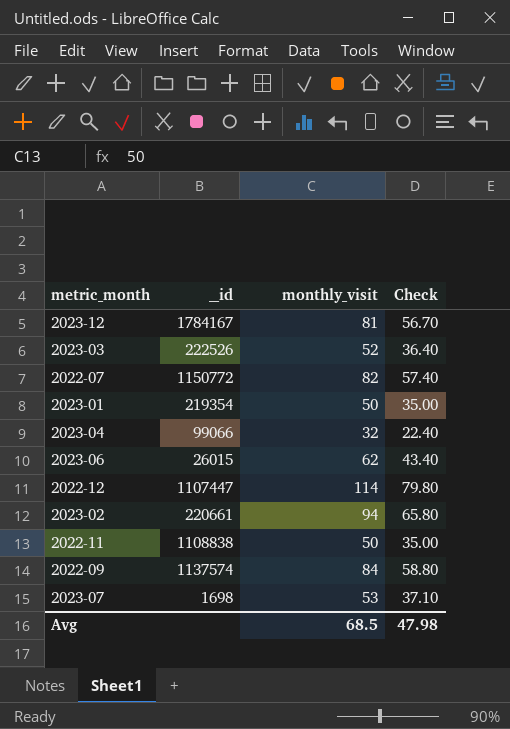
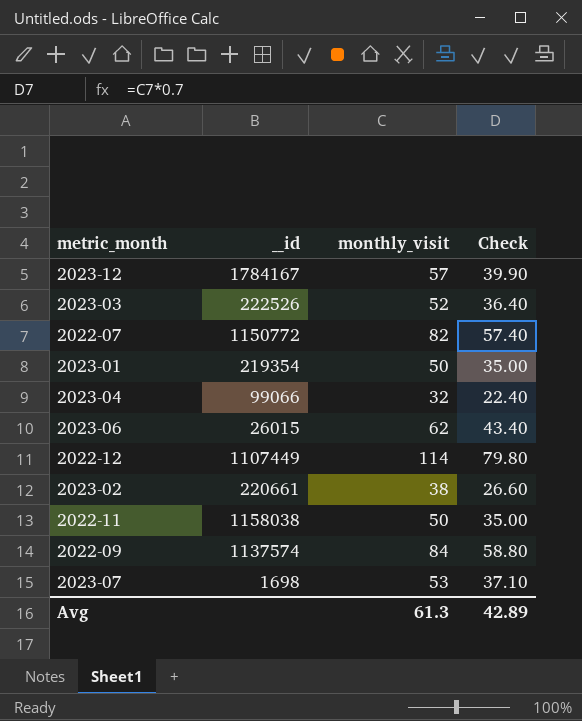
2023-12 | monthly_visit: 81 -> 57
2023-12 | Check: 56.70 -> 39.90
2022-12 | __id: 1107447 -> 1107449
2023-02 | monthly_visit: 94 -> 38
2023-02 | Check: 65.80 -> 26.60
2022-11 | __id: 1108838 -> 1158038
Avg | monthly_visit: 68.5 -> 61.3
Avg | Check: 47.98 -> 42.89

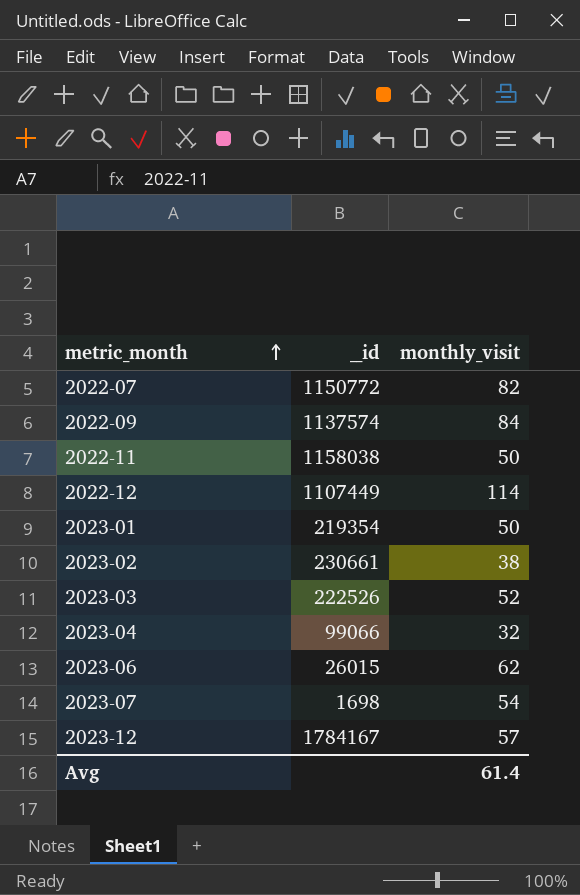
row order: none -> metric_month ascending
column Check | formula: [monthly_visit] * 0.7 -> none
2023-02 | __id: 220661 -> 230661
2023-07 | monthly_visit: 53 -> 54
Avg | monthly_visit: 61.3 -> 61.4

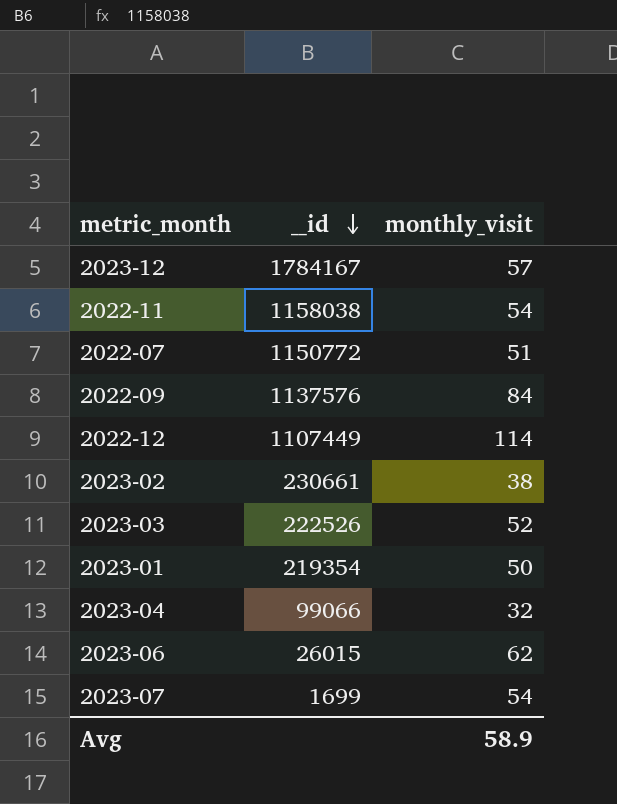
row order: metric_month ascending -> __id descending
2022-11 | monthly_visit: 50 -> 54
2022-07 | monthly_visit: 82 -> 51
2022-09 | __id: 1137574 -> 1137576
2023-07 | __id: 1698 -> 1699
Avg | monthly_visit: 61.4 -> 58.9

